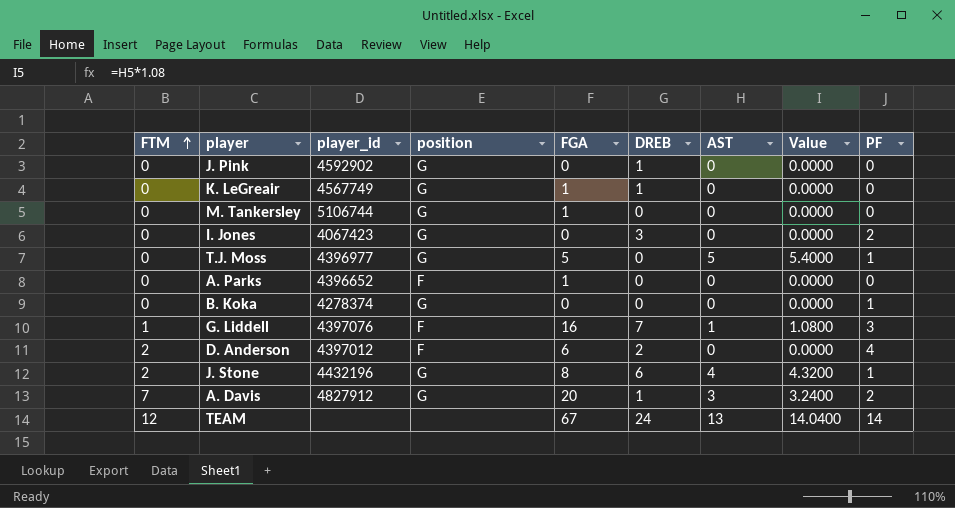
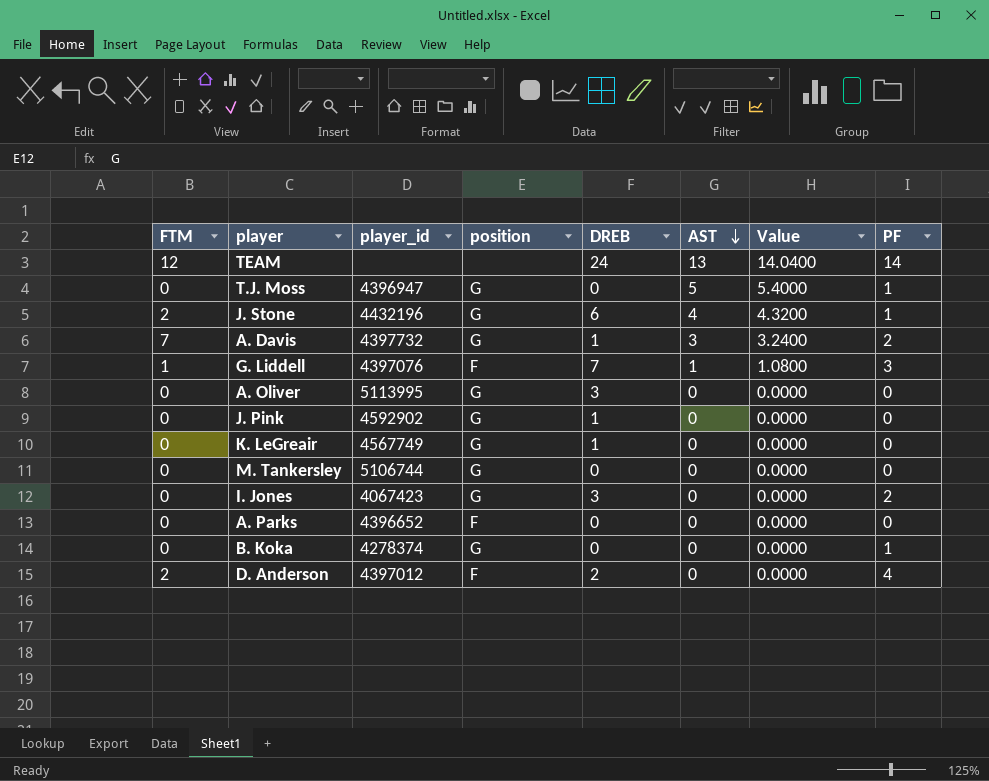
row order: FTM ascending -> AST descending
column FGA | position: 5 -> none
T.J. Moss | player_id: 4396977 -> 4396947
A. Davis | player_id: 4827912 -> 4397732
row A. Oliver: none -> 0 | 5113995 | G | 3 | 0 | 0.0000 | 0

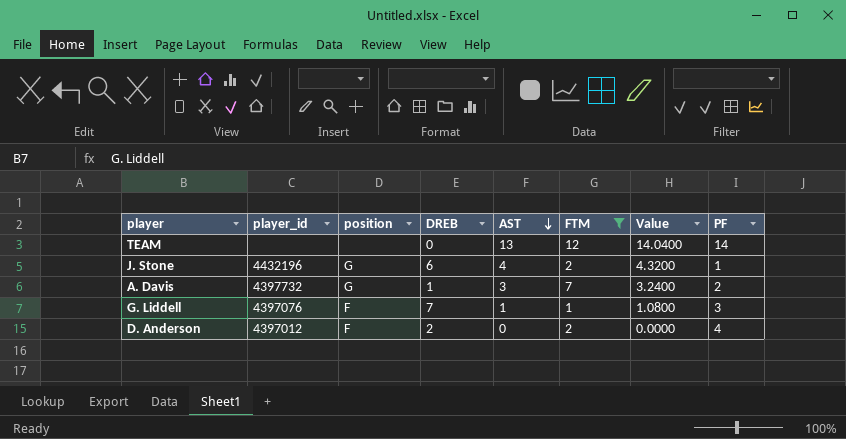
filter: none -> FTM != 0
column FTM | position: 1 -> 6
TEAM | DREB: 24 -> 0

